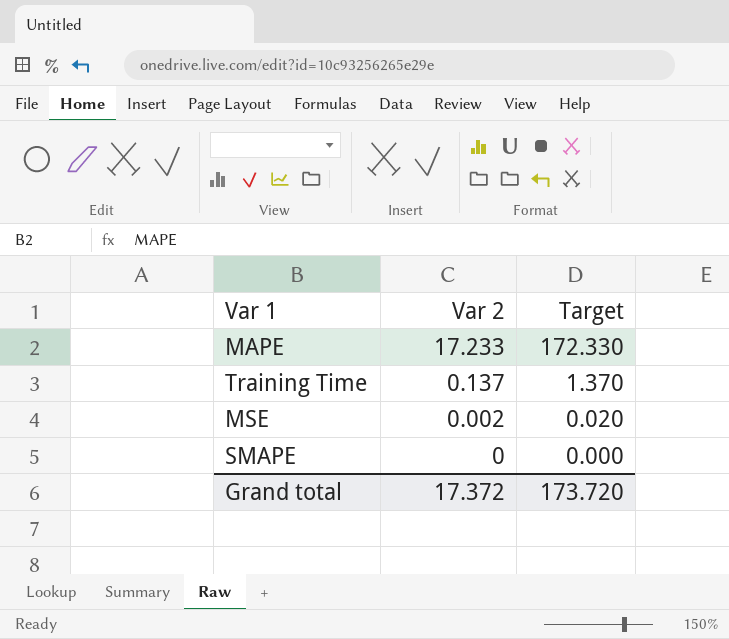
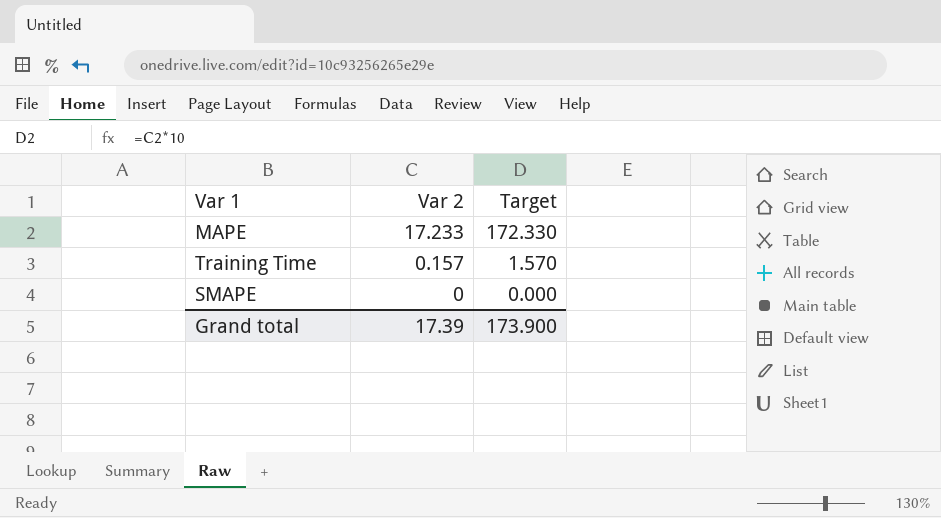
row MSE: 0.002 | 0.020 -> none
Training Time | Var 2: 0.137 -> 0.157
Training Time | Target: 1.370 -> 1.570
Grand total | Var 2: 17.372 -> 17.39
Grand total | Target: 173.720 -> 173.900

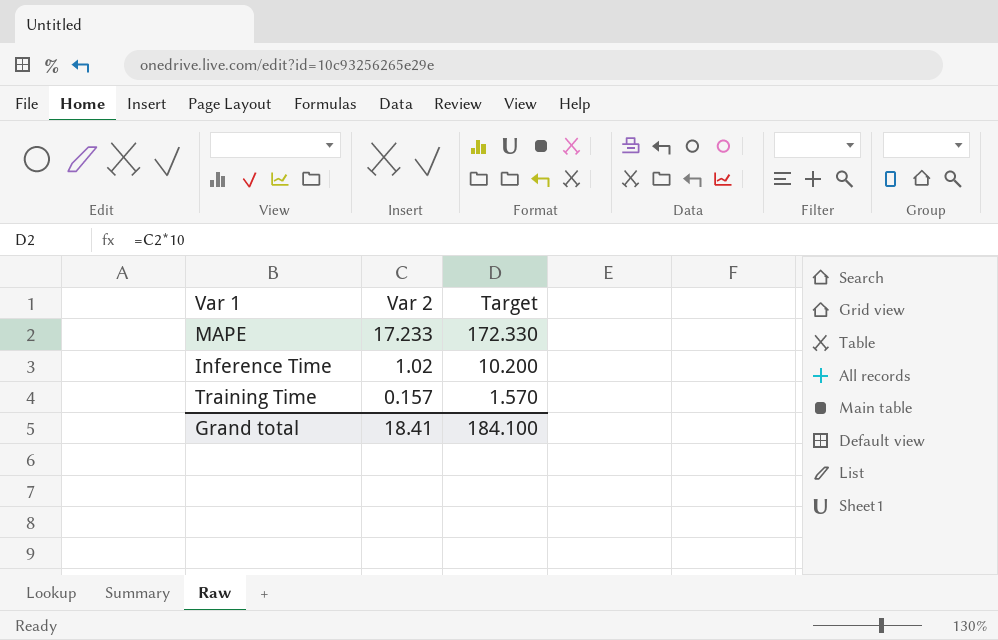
row SMAPE: 0 | 0.000 -> none
row Inference Time: none -> 1.02 | 10.200
Grand total | Var 2: 17.39 -> 18.41
Grand total | Target: 173.900 -> 184.100

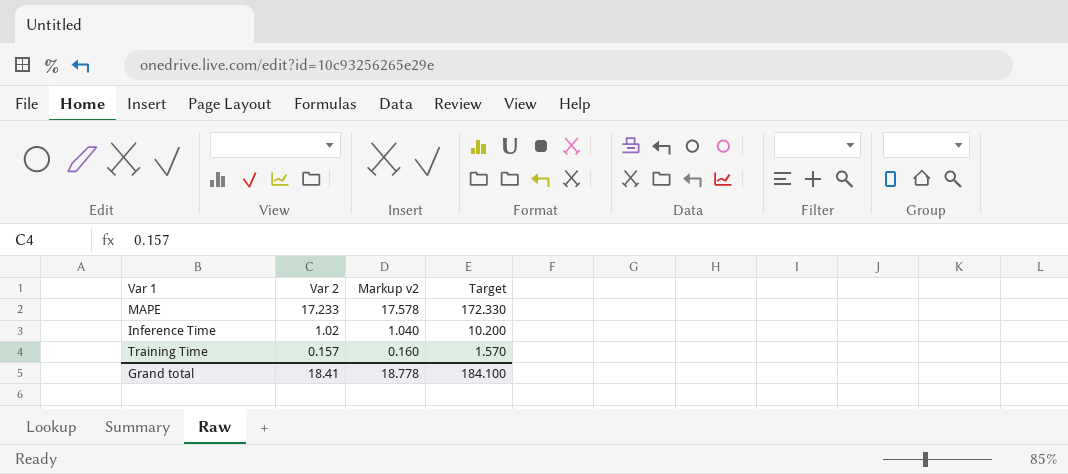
column Markup v2 | formula: none -> [Var 2] * 1.02

